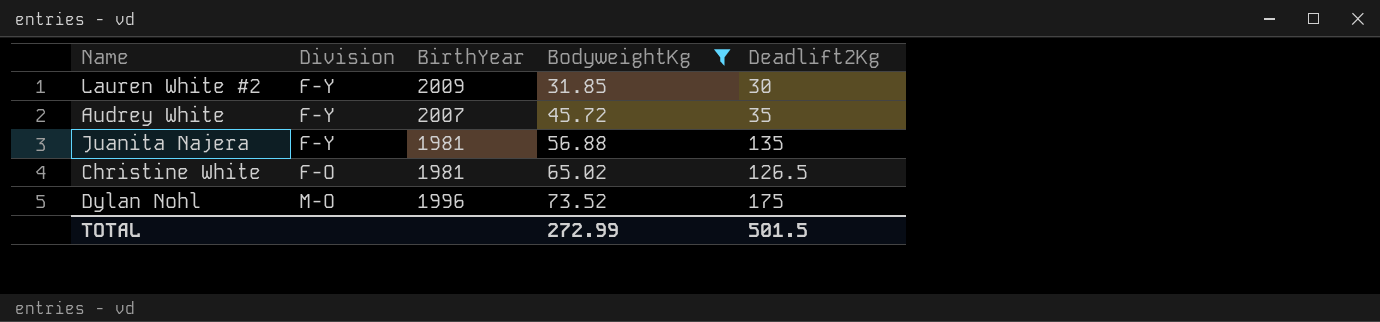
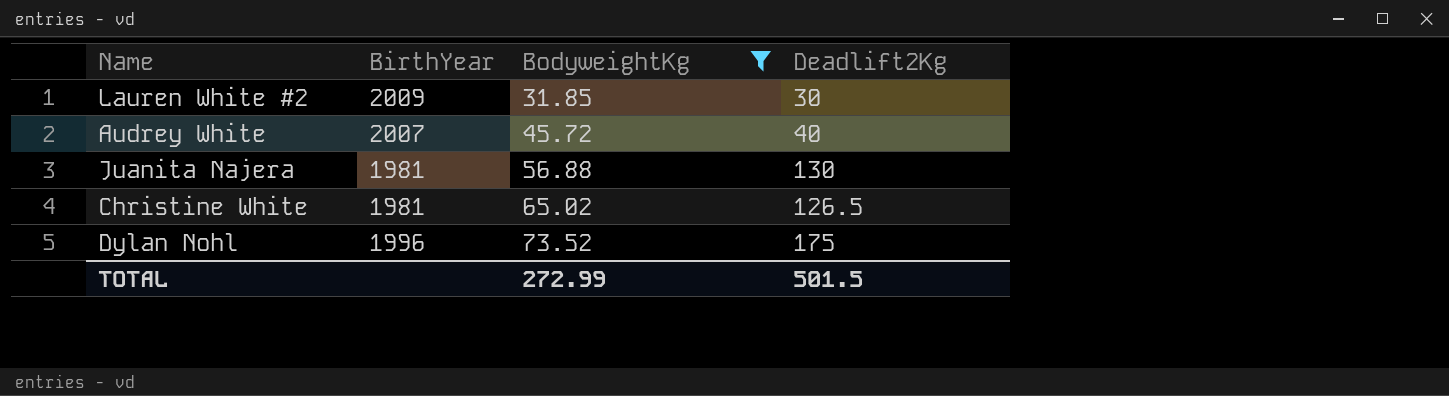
column Division | position: 2 -> none
Audrey White | Deadlift2Kg: 35 -> 40
Juanita Najera | Deadlift2Kg: 135 -> 130

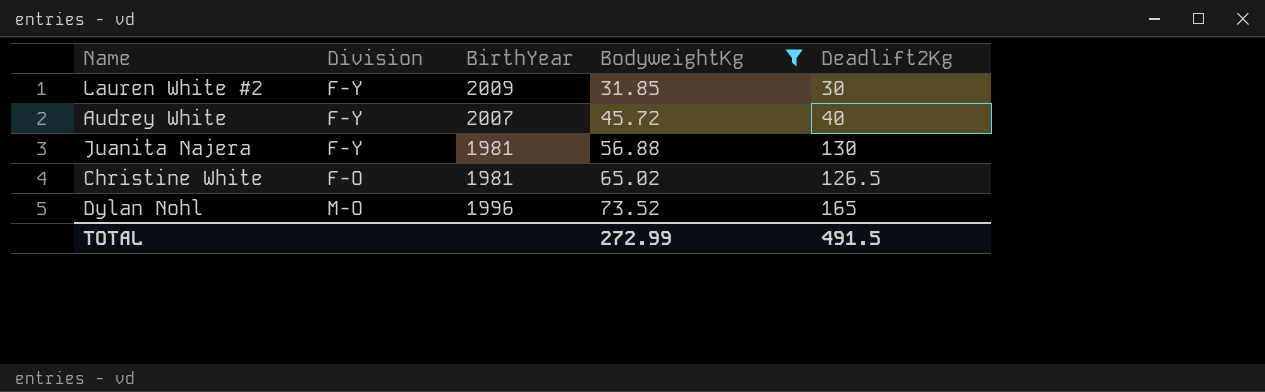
column Division | position: none -> 2
Dylan Nohl | Deadlift2Kg: 175 -> 165
TOTAL | Deadlift2Kg: 501.5 -> 491.5

